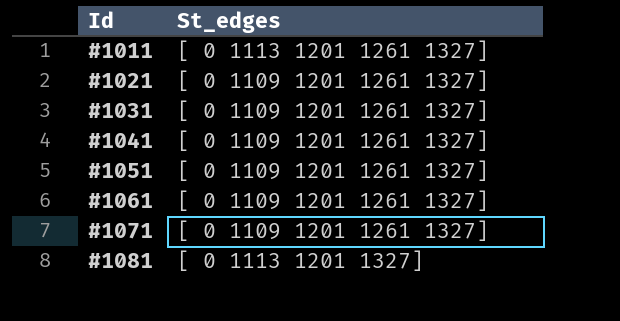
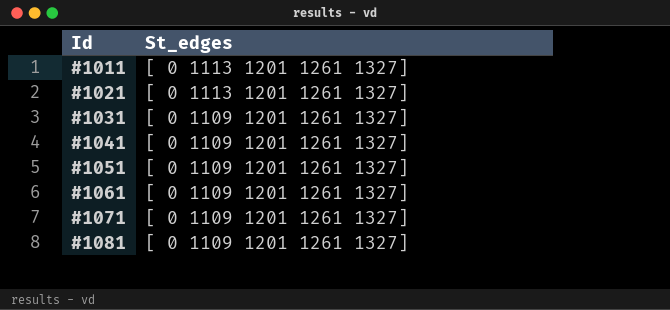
#1021 | St_edges: [ 0 1109 1201 1261 1327] -> [ 0 1113 1201 1261 1327]
#1081 | St_edges: [ 0 1113 1201 1327] -> [ 0 1109 1201 1261 1327]

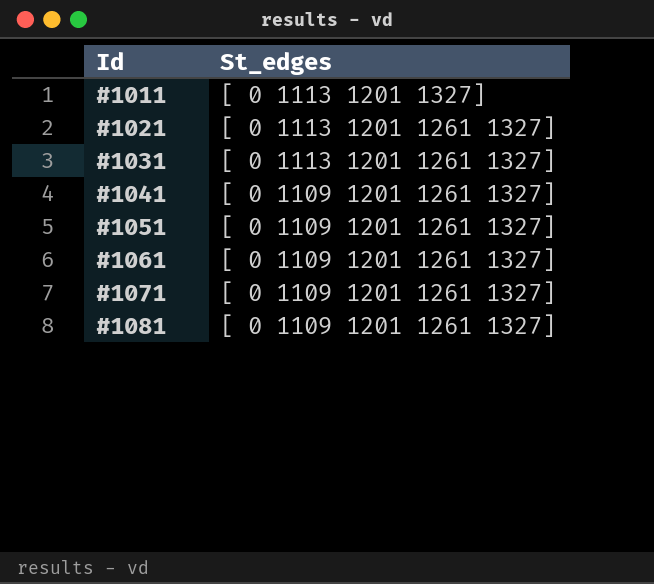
#1011 | St_edges: [ 0 1113 1201 1261 1327] -> [ 0 1113 1201 1327]
#1031 | St_edges: [ 0 1109 1201 1261 1327] -> [ 0 1113 1201 1261 1327]

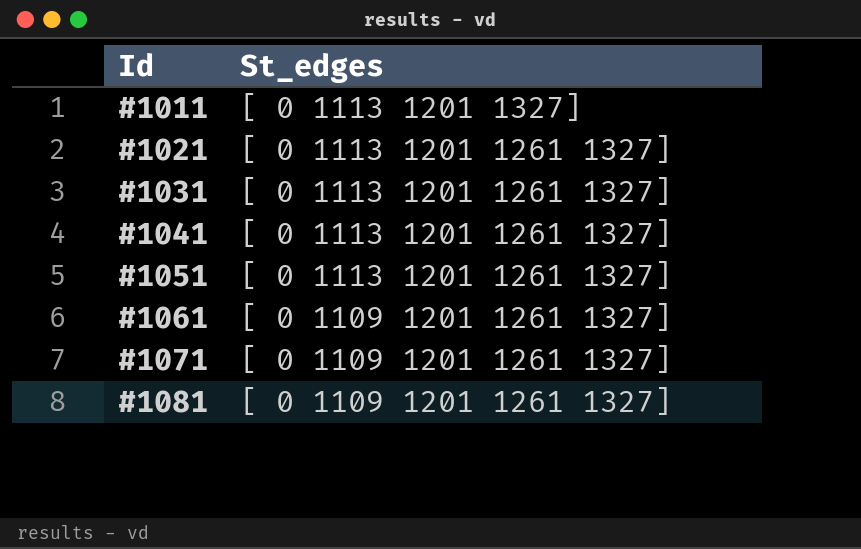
#1041 | St_edges: [ 0 1109 1201 1261 1327] -> [ 0 1113 1201 1261 1327]
#1051 | St_edges: [ 0 1109 1201 1261 1327] -> [ 0 1113 1201 1261 1327]

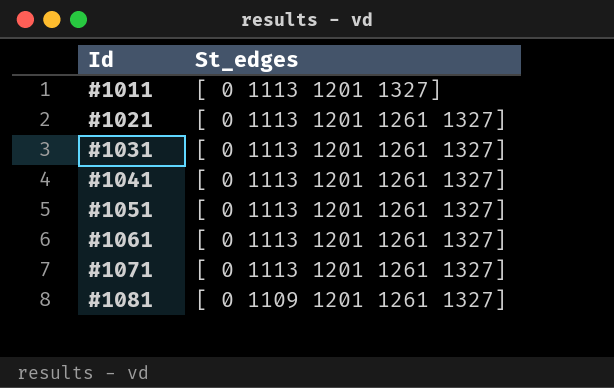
#1061 | St_edges: [ 0 1109 1201 1261 1327] -> [ 0 1113 1201 1261 1327]
#1071 | St_edges: [ 0 1109 1201 1261 1327] -> [ 0 1113 1201 1261 1327]

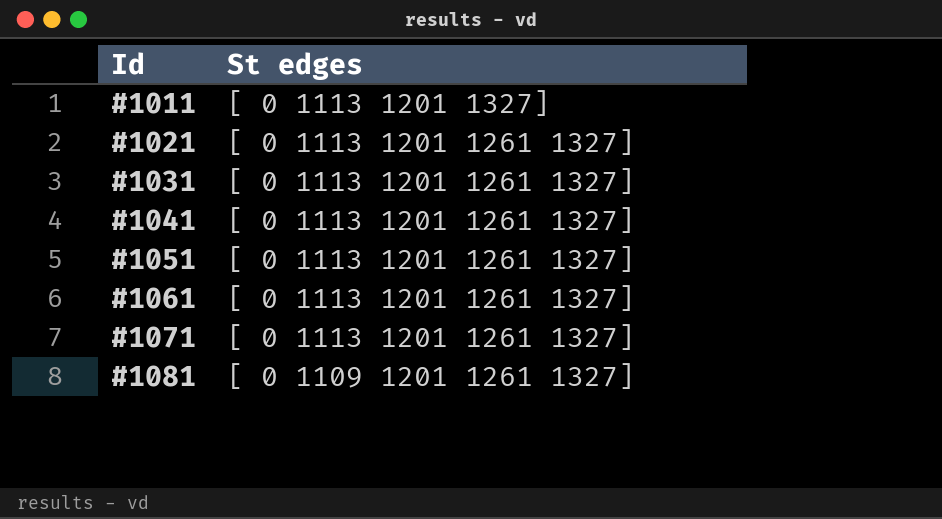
column name: St_edges -> St edges

